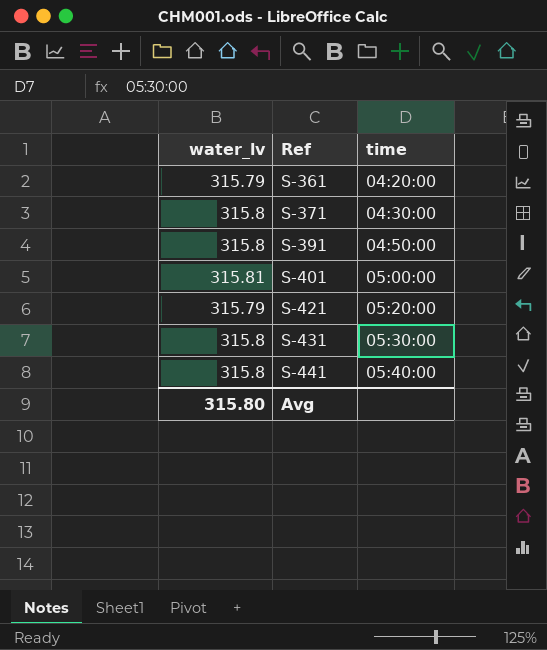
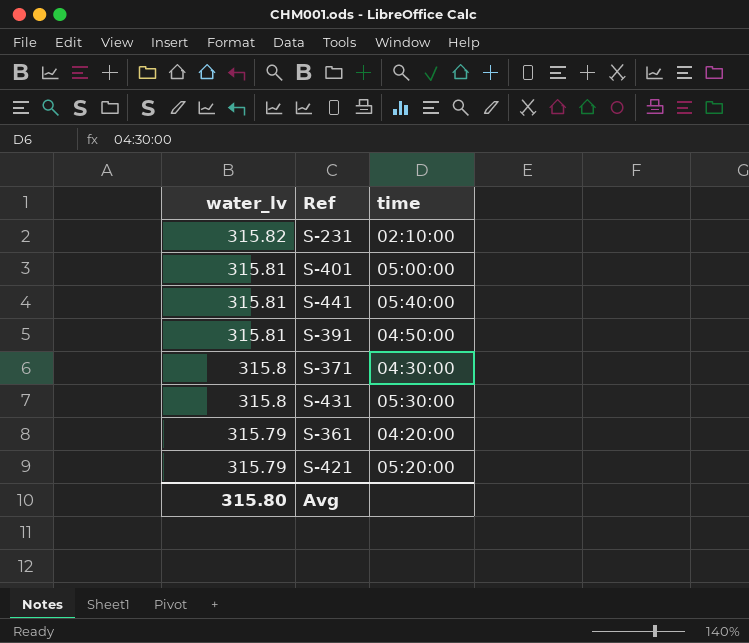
row order: Ref ascending -> water_lv descending
row S-231: none -> 315.82 | 02:10:00
S-441 | water_lv: 315.8 -> 315.81
S-391 | water_lv: 315.8 -> 315.81

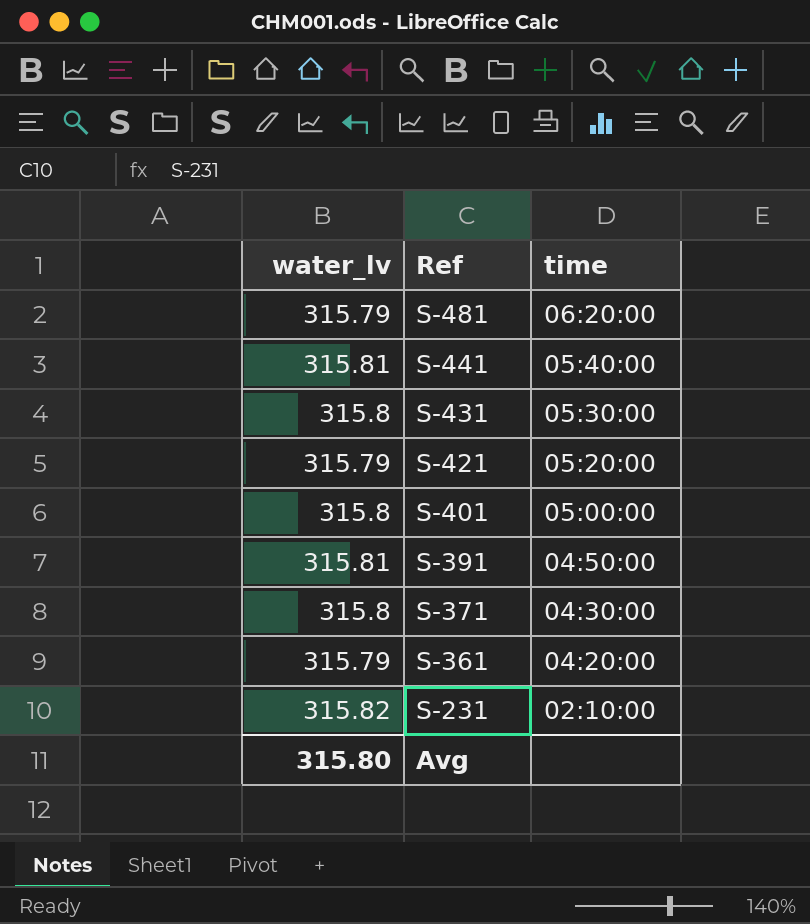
row order: water_lv descending -> Ref descending
row S-481: none -> 315.79 | 06:20:00
S-401 | water_lv: 315.81 -> 315.8

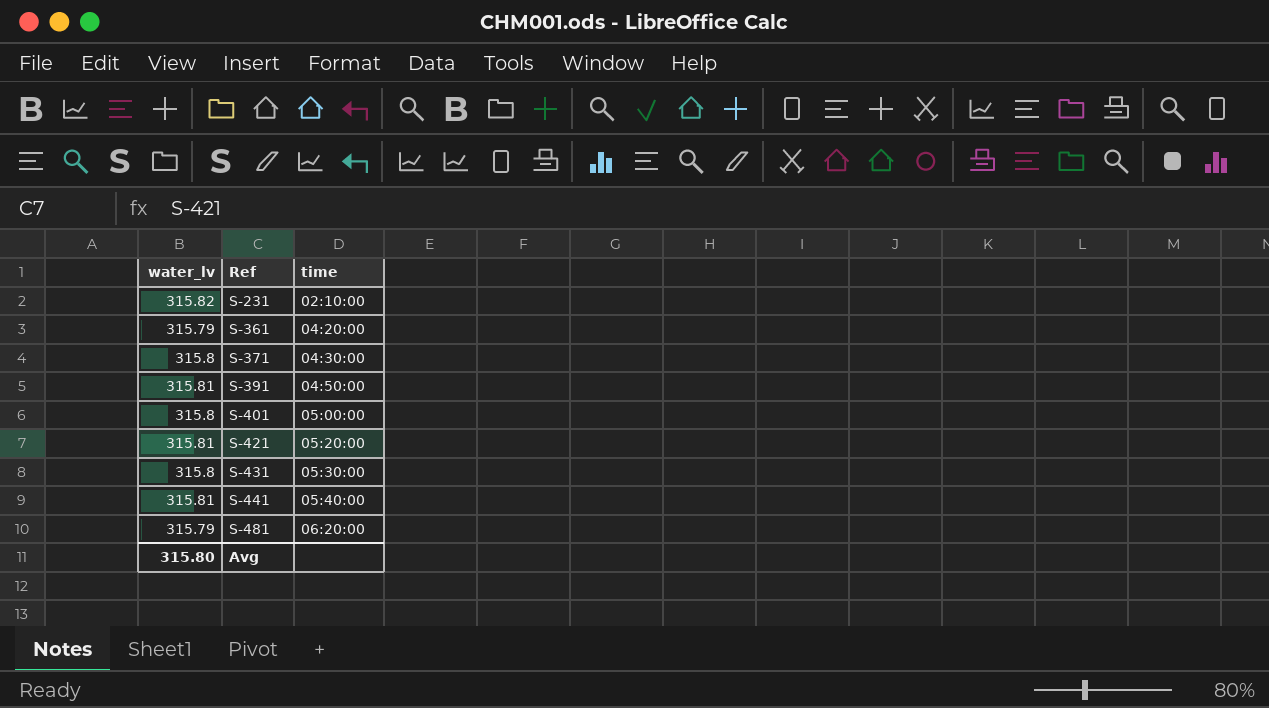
row order: Ref descending -> Ref ascending
S-421 | water_lv: 315.79 -> 315.81

